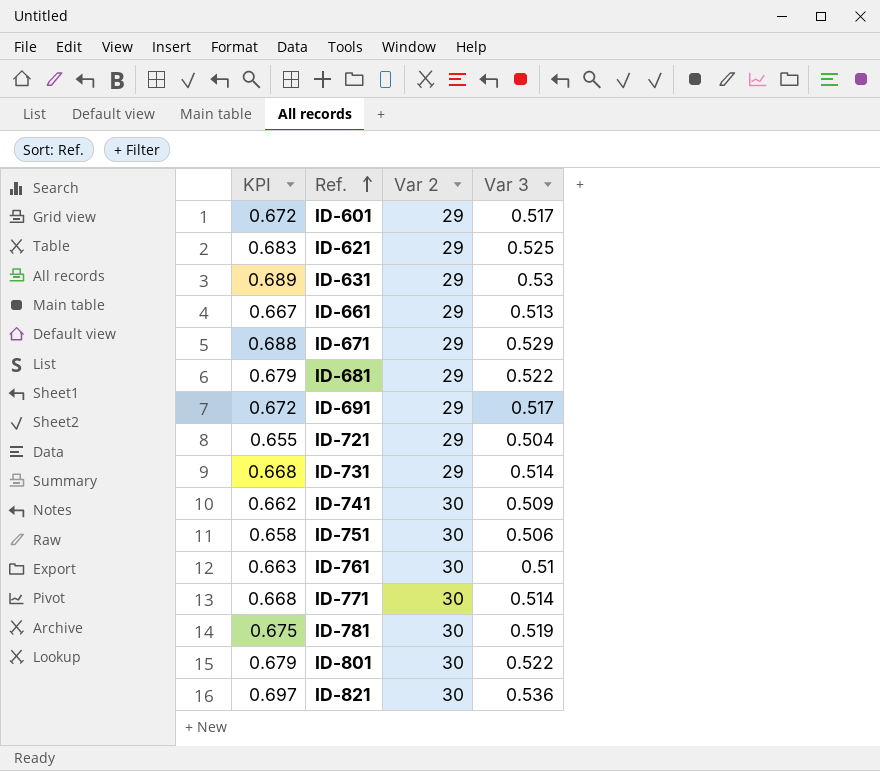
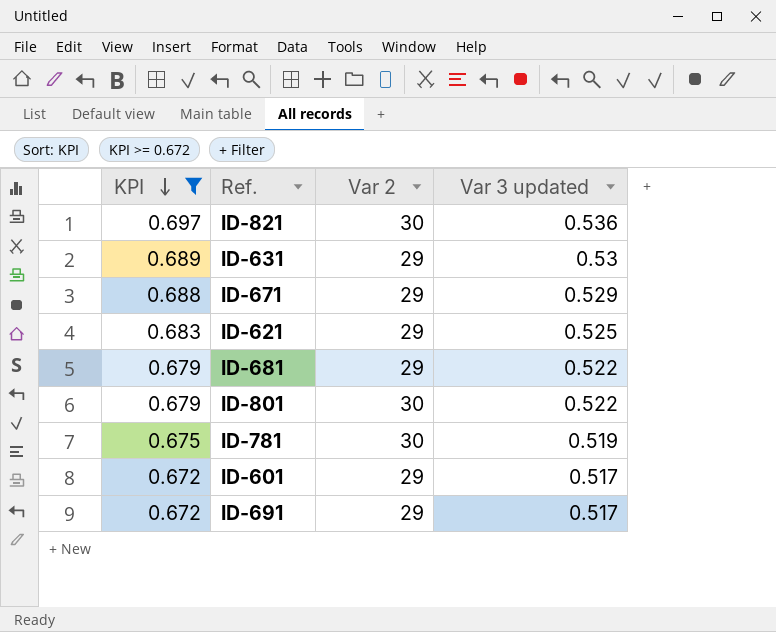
filter: none -> KPI >= 0.672
row order: Ref. ascending -> KPI descending
column name: Var 3 -> Var 3 updated

